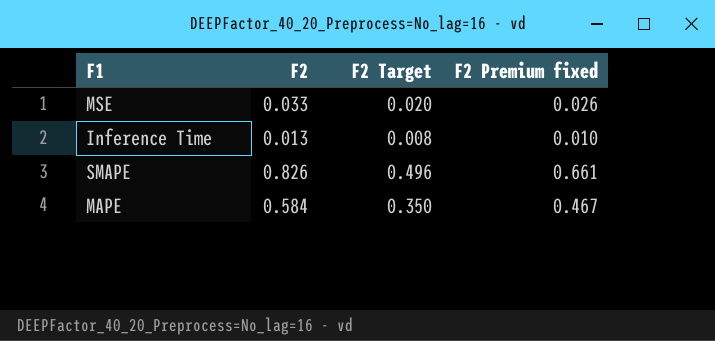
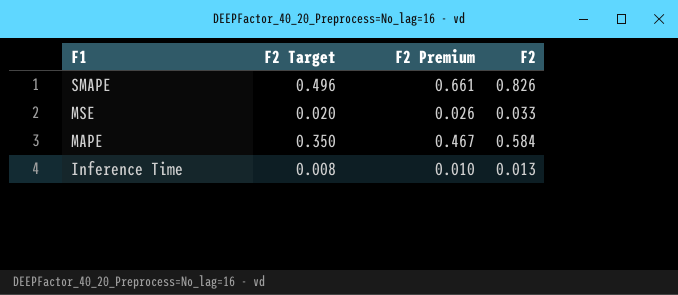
row order: none -> F1 descending
column name: F2 Premium fixed -> F2 Premium
column F2 | position: 2 -> 4

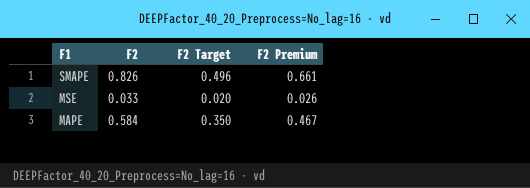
column F2 | position: 4 -> 2
row Inference Time: 0.008 | 0.010 | 0.013 -> none

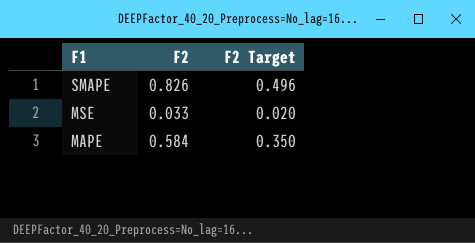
column F2 Premium | formula: [F2] * 0.8 -> none

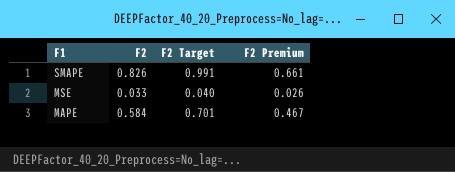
column F2 Target | formula: [F2] * 0.6 -> [F2] * 1.2
column F2 Premium | formula: none -> [F2] * 0.8

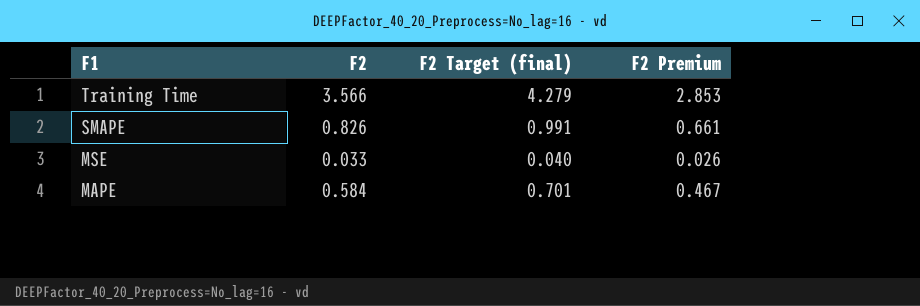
column name: F2 Target -> F2 Target (final)
row Training Time: none -> 3.566 | 4.279 | 2.853

